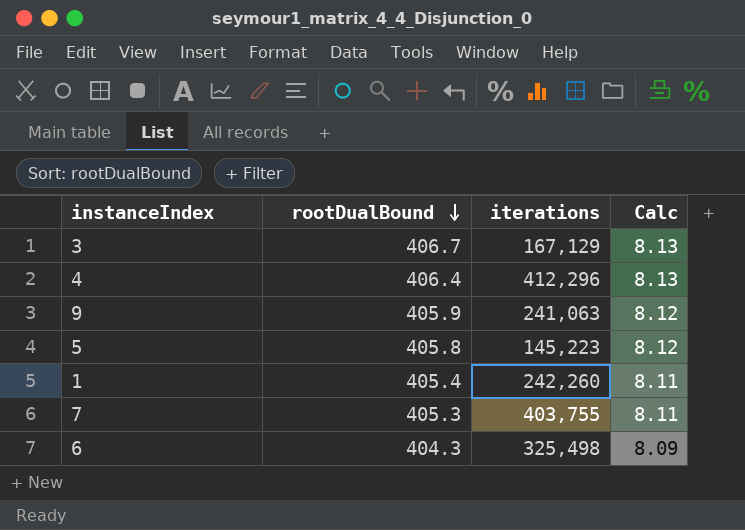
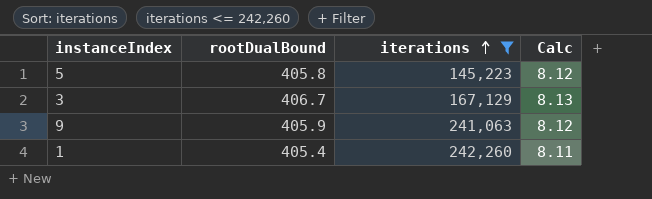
filter: none -> iterations <= 242,260
row order: rootDualBound descending -> iterations ascending

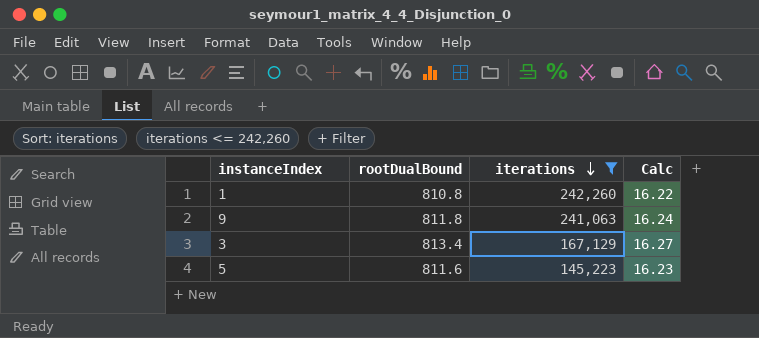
row order: iterations ascending -> iterations descending
1 | rootDualBound: 405.4 -> 810.8
1 | Calc: 8.11 -> 16.22
9 | rootDualBound: 405.9 -> 811.8
9 | Calc: 8.12 -> 16.24
3 | rootDualBound: 406.7 -> 813.4
3 | Calc: 8.13 -> 16.27
5 | rootDualBound: 405.8 -> 811.6
5 | Calc: 8.12 -> 16.23

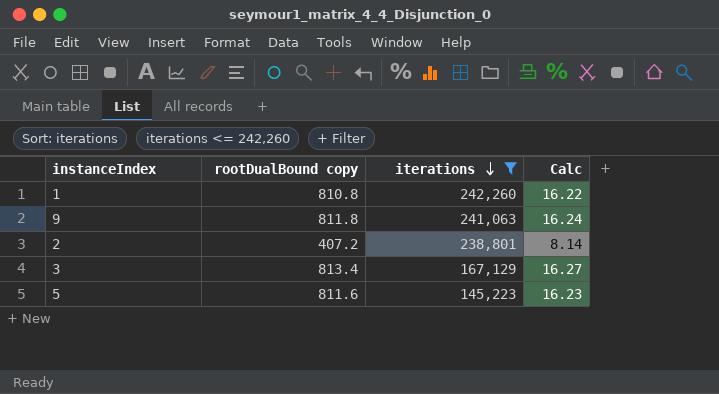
column name: rootDualBound -> rootDualBound copy
row 2: none -> 407.2 | 238,801 | 8.14

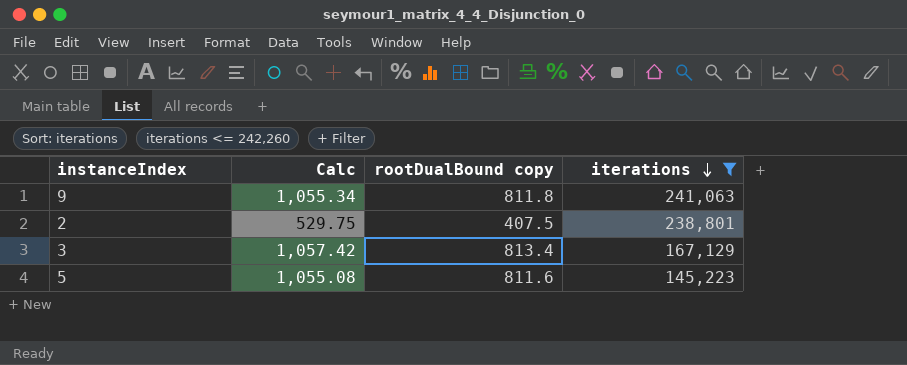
column Calc | formula: [rootDualBound copy] * 0.02 -> [rootDualBound copy] * 1.3
column Calc | position: 4 -> 2
row 1: 810.8 | 242,260 | 16.22 -> none
2 | rootDualBound copy: 407.2 -> 407.5

